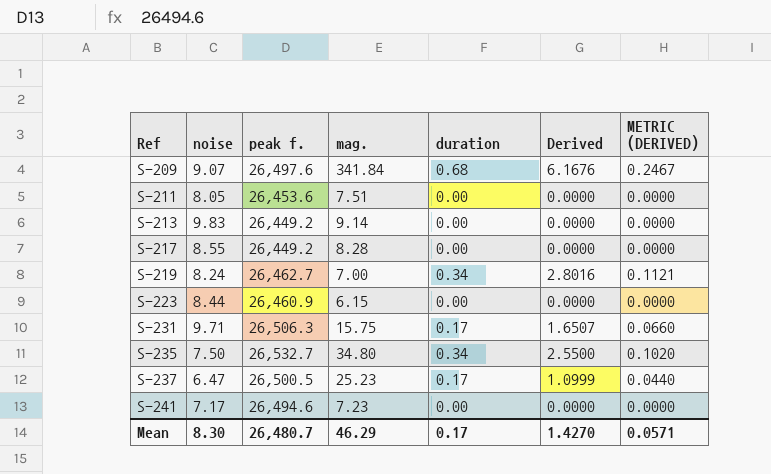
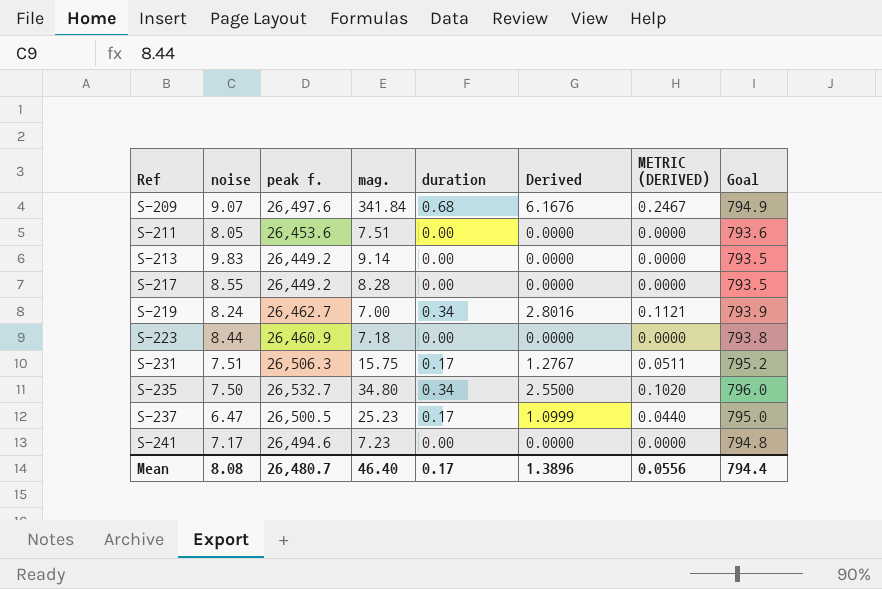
column Goal | formula: none -> [peak f.] * 0.03
S-223 | mag.: 6.15 -> 7.18
S-231 | noise: 9.71 -> 7.51
S-231 | Derived: 1.6507 -> 1.2767
S-231 | METRIC (DERIVED): 0.0660 -> 0.0511
Mean | noise: 8.30 -> 8.08
Mean | mag.: 46.29 -> 46.40
Mean | Derived: 1.4270 -> 1.3896
Mean | METRIC (DERIVED): 0.0571 -> 0.0556

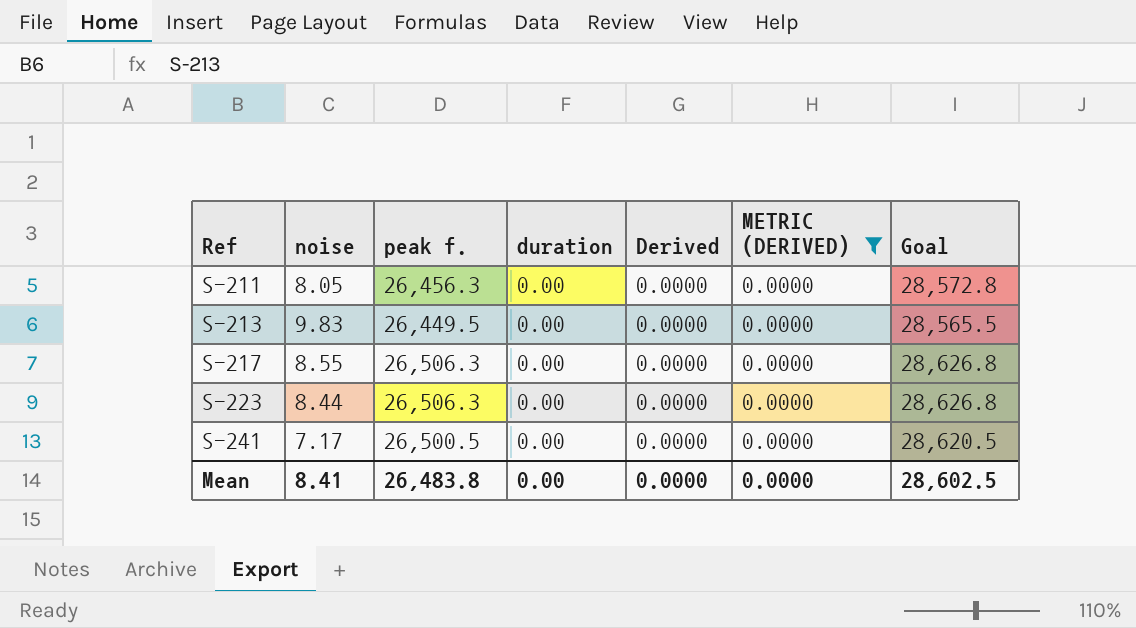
filter: none -> METRIC (DERIVED) = 0.0000
column mag. | position: 4 -> none
column Goal | formula: [peak f.] * 0.03 -> [peak f.] * 1.08
S-211 | peak f.: 26,453.6 -> 26,456.3
S-213 | peak f.: 26,449.2 -> 26,449.5
S-217 | peak f.: 26,449.2 -> 26,506.3
S-223 | peak f.: 26,460.9 -> 26,506.3
S-241 | peak f.: 26,494.6 -> 26,500.5
Mean | noise: 8.08 -> 8.41
Mean | peak f.: 26,480.7 -> 26,483.8
Mean | duration: 0.17 -> 0.00
Mean | Derived: 1.3896 -> 0.0000
Mean | METRIC (DERIVED): 0.0556 -> 0.0000
Mean | Goal: 794.4 -> 28,602.5

